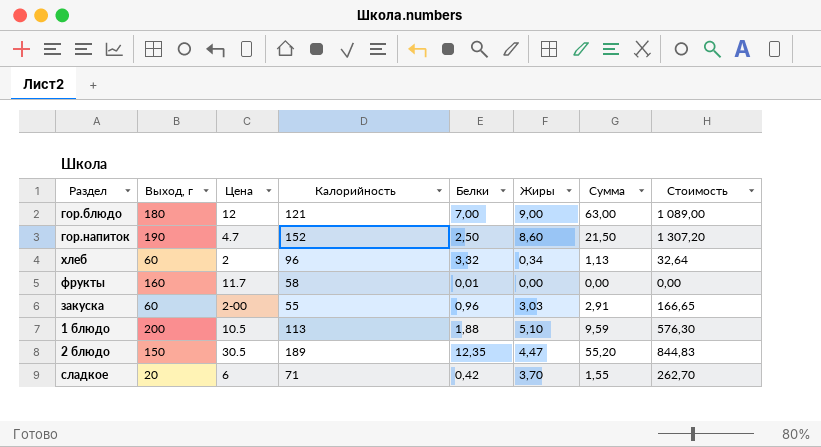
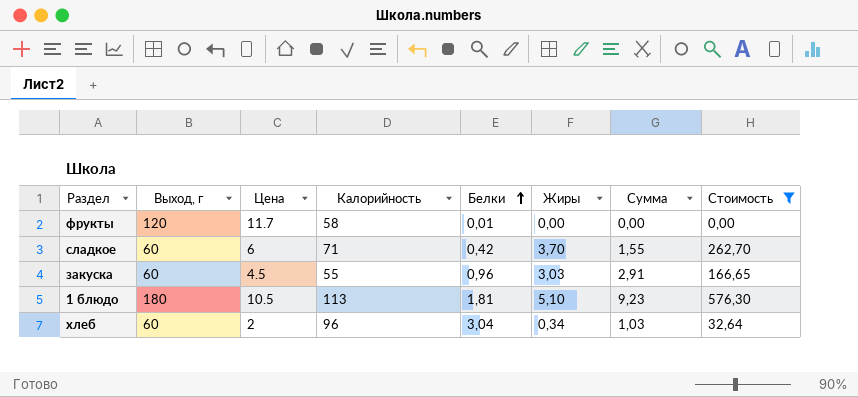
filter: none -> Стоимость <= 576,30
row order: none -> Белки ascending
фрукты | Выход, г: 160 -> 120
сладкое | Выход, г: 20 -> 60
закуска | Цена: 2-00 -> 4.5
1 блюдо | Выход, г: 200 -> 180
1 блюдо | Белки: 1,88 -> 1,81
1 блюдо | Сумма: 9,59 -> 9,23
хлеб | Белки: 3,32 -> 3,04
хлеб | Сумма: 1,13 -> 1,03

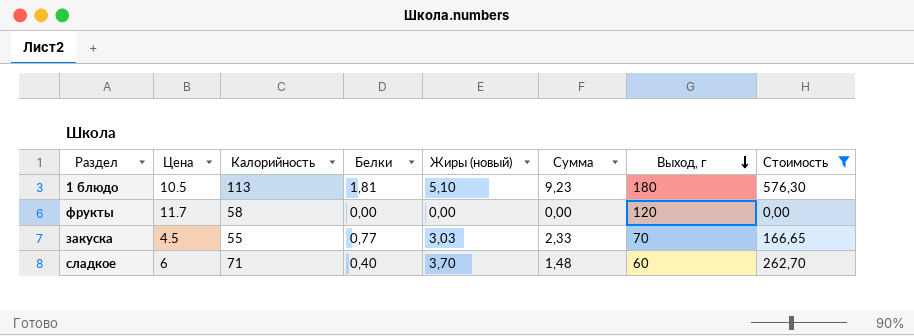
row order: Белки ascending -> Выход, г descending
column name: Жиры -> Жиры (новый)
column Выход, г | position: 2 -> 7
row хлеб: 60 | 2 | 96 | 3,04 | 0,34 | 1,03 | 32,64 -> none
фрукты | Белки: 0,01 -> 0,00
закуска | Белки: 0,96 -> 0,77
закуска | Сумма: 2,91 -> 2,33
закуска | Выход, г: 60 -> 70
сладкое | Белки: 0,42 -> 0,40
сладкое | Сумма: 1,55 -> 1,48

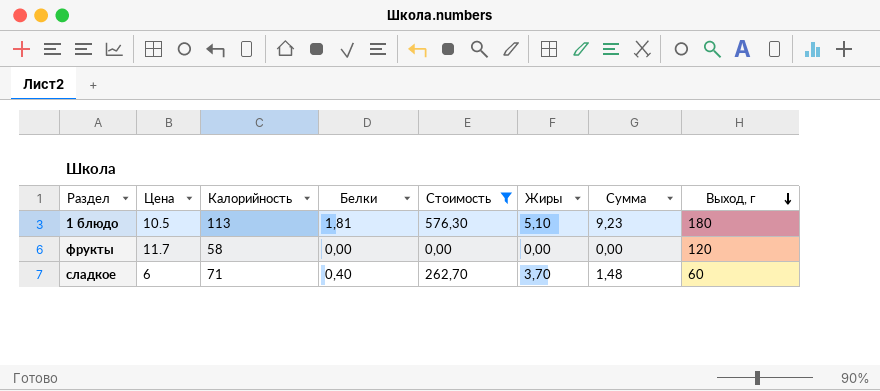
column Стоимость | position: 8 -> 5
column name: Жиры (новый) -> Жиры
row закуска: 4.5 | 55 | 0,77 | 3,03 | 2,33 | 70 | 166,65 -> none

